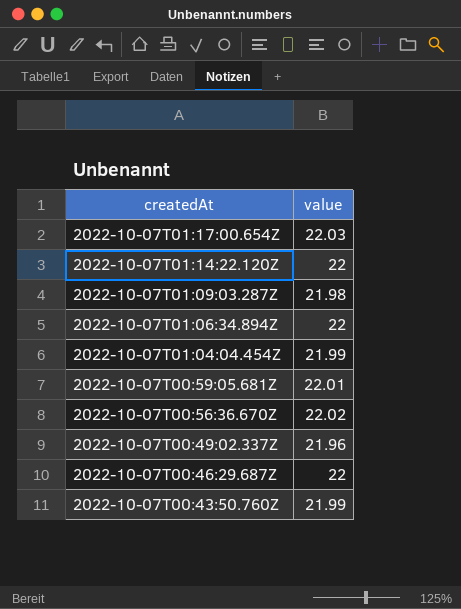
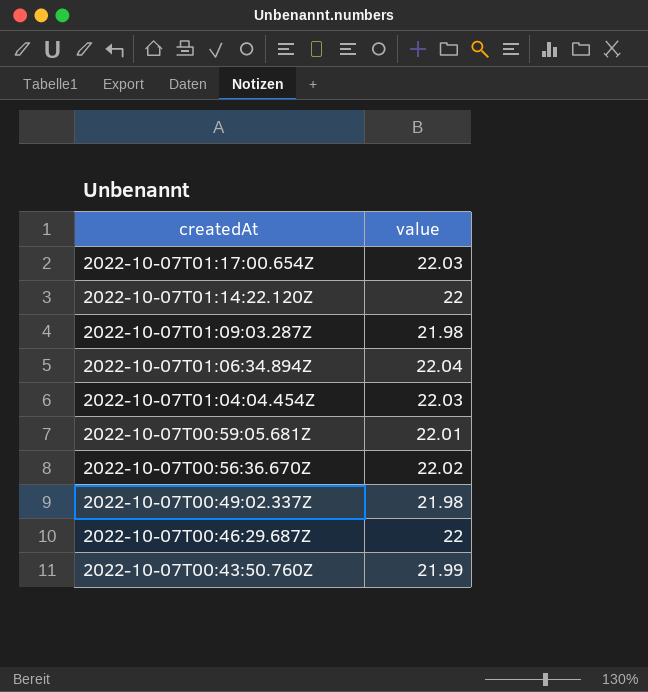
2022-10-07T01:06:34.894Z | value: 22 -> 22.04
2022-10-07T01:04:04.454Z | value: 21.99 -> 22.03
2022-10-07T00:49:02.337Z | value: 21.96 -> 21.98

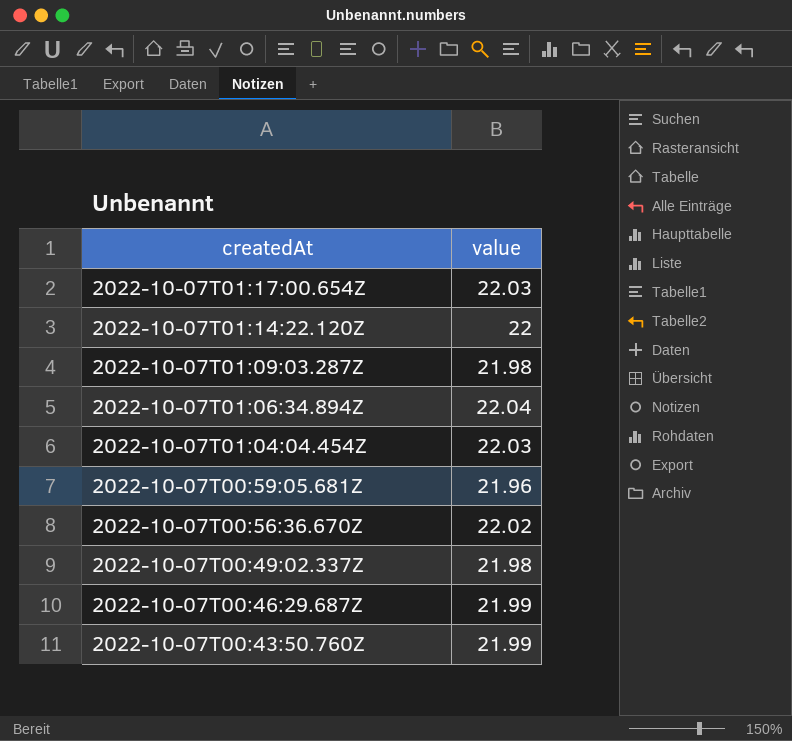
2022-10-07T00:59:05.681Z | value: 22.01 -> 21.96
2022-10-07T00:46:29.687Z | value: 22 -> 21.99

